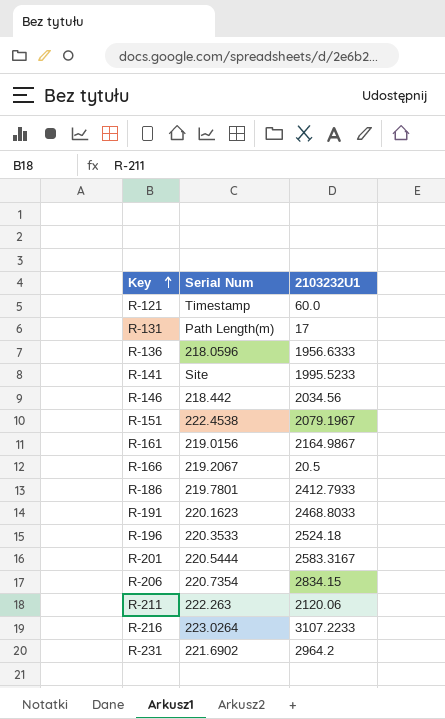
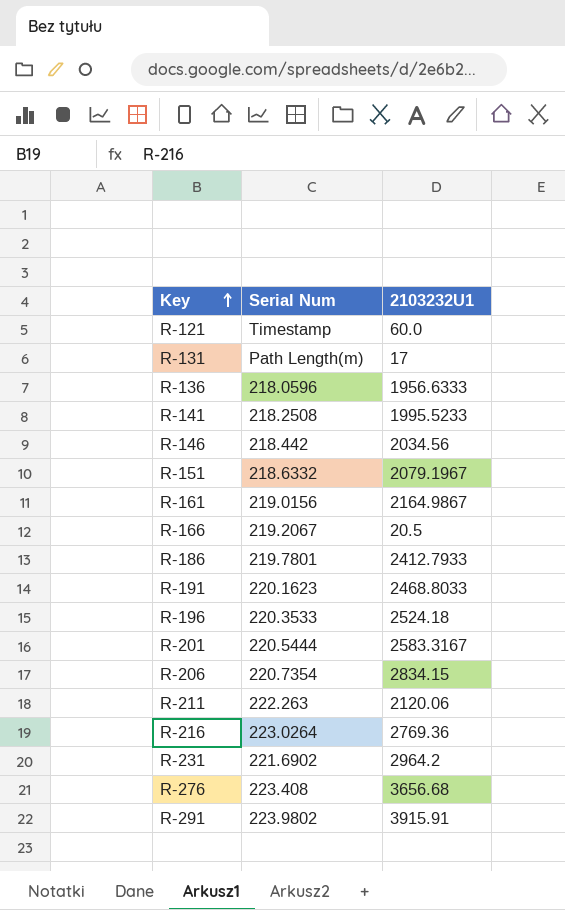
R-141 | Serial Num: Site -> 218.2508
R-151 | Serial Num: 222.4538 -> 218.6332
R-216 | 2103232U1: 3107.2233 -> 2769.36
row R-276: none -> 223.408 | 3656.68
row R-291: none -> 223.9802 | 3915.91

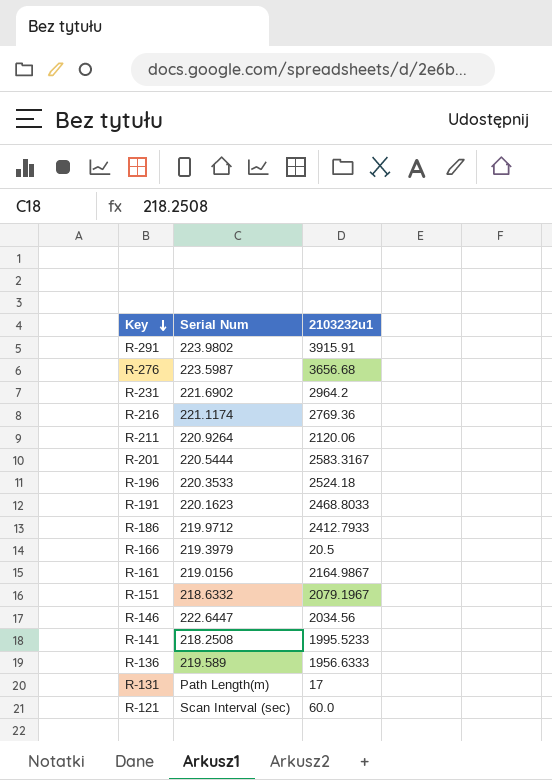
row order: Key ascending -> Key descending
column name: 2103232U1 -> 2103232u1
row R-206: 220.7354 | 2834.15 -> none
R-276 | Serial Num: 223.408 -> 223.5987
R-216 | Serial Num: 223.0264 -> 221.1174
R-211 | Serial Num: 222.263 -> 220.9264
R-186 | Serial Num: 219.7801 -> 219.9712
R-166 | Serial Num: 219.2067 -> 219.3979
R-146 | Serial Num: 218.442 -> 222.6447
R-136 | Serial Num: 218.0596 -> 219.589
R-121 | Serial Num: Timestamp -> Scan Interval (sec)

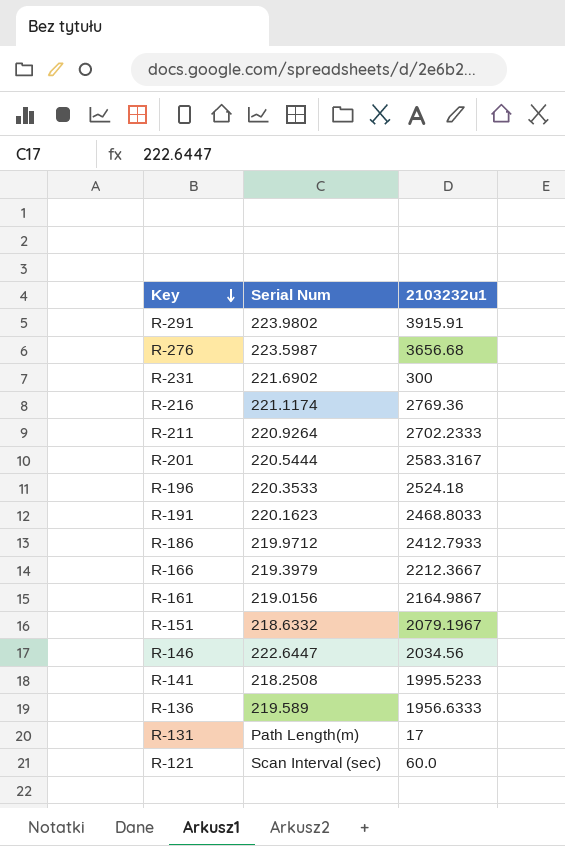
R-231 | 2103232u1: 2964.2 -> 300
R-211 | 2103232u1: 2120.06 -> 2702.2333
R-166 | 2103232u1: 20.5 -> 2212.3667

